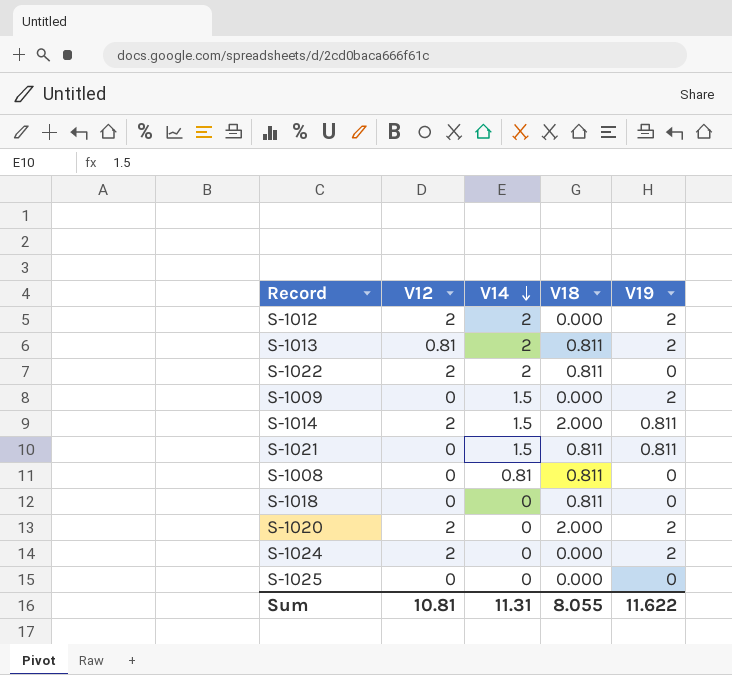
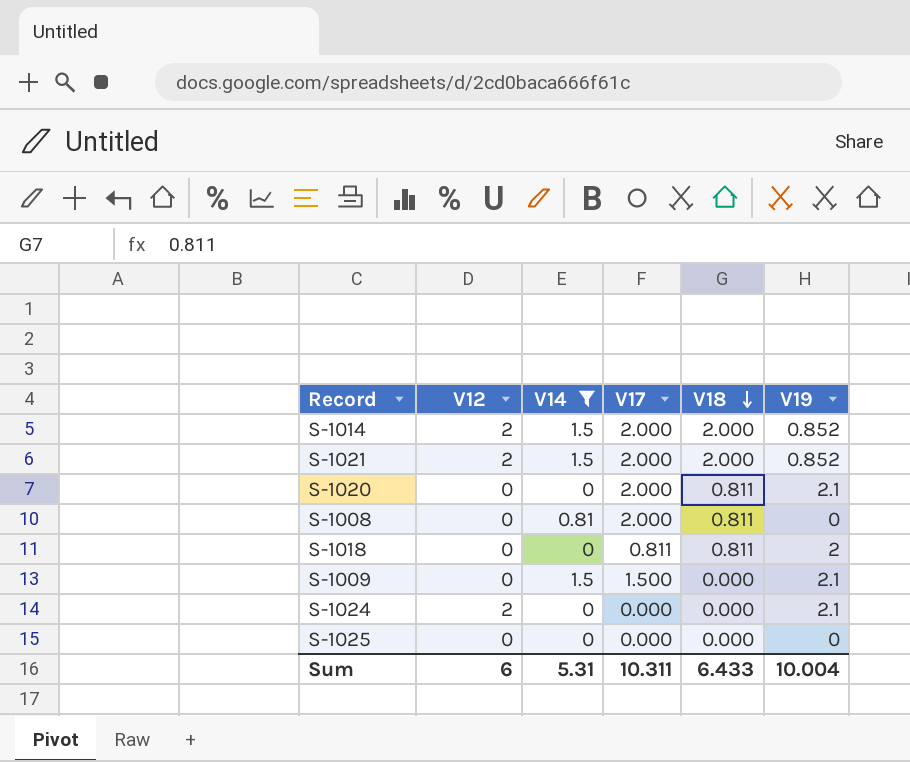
filter: none -> V14 != 2
row order: V14 descending -> V18 descending
column V17 | position: none -> 4
S-1014 | V19: 0.811 -> 0.852
S-1021 | V12: 0 -> 2
S-1021 | V18: 0.811 -> 2.000
S-1021 | V19: 0.811 -> 0.852
S-1020 | V12: 2 -> 0
S-1020 | V18: 2.000 -> 0.811
S-1020 | V19: 2 -> 2.1
S-1018 | V19: 0 -> 2
S-1009 | V19: 2 -> 2.1
S-1024 | V19: 2 -> 2.1
Sum | V12: 10.81 -> 6
Sum | V14: 11.31 -> 5.31
Sum | V18: 8.055 -> 6.433
Sum | V19: 11.622 -> 10.004

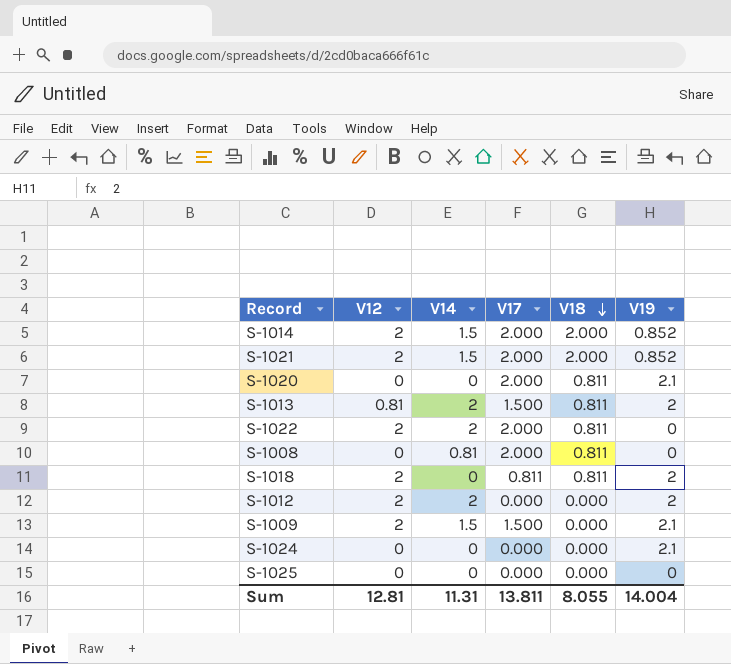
filter: V14 != 2 -> none
S-1018 | V12: 0 -> 2
S-1009 | V12: 0 -> 2
S-1024 | V12: 2 -> 0
Sum | V12: 6 -> 12.81
Sum | V14: 5.31 -> 11.31
Sum | V17: 10.311 -> 13.811
Sum | V18: 6.433 -> 8.055
Sum | V19: 10.004 -> 14.004

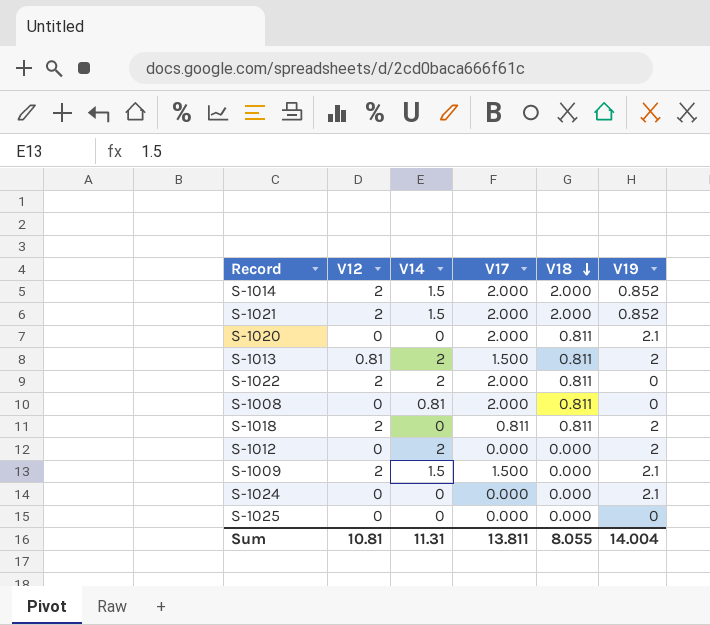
S-1012 | V12: 2 -> 0
Sum | V12: 12.81 -> 10.81

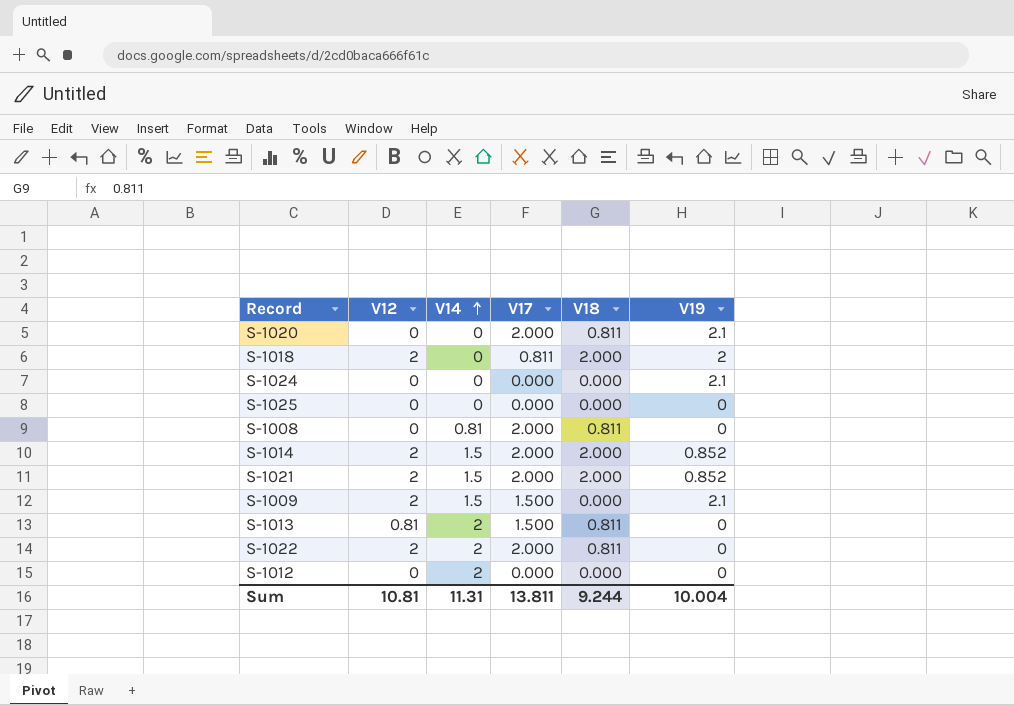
row order: V18 descending -> V14 ascending
S-1018 | V18: 0.811 -> 2.000
S-1013 | V19: 2 -> 0
S-1012 | V19: 2 -> 0
Sum | V18: 8.055 -> 9.244
Sum | V19: 14.004 -> 10.004

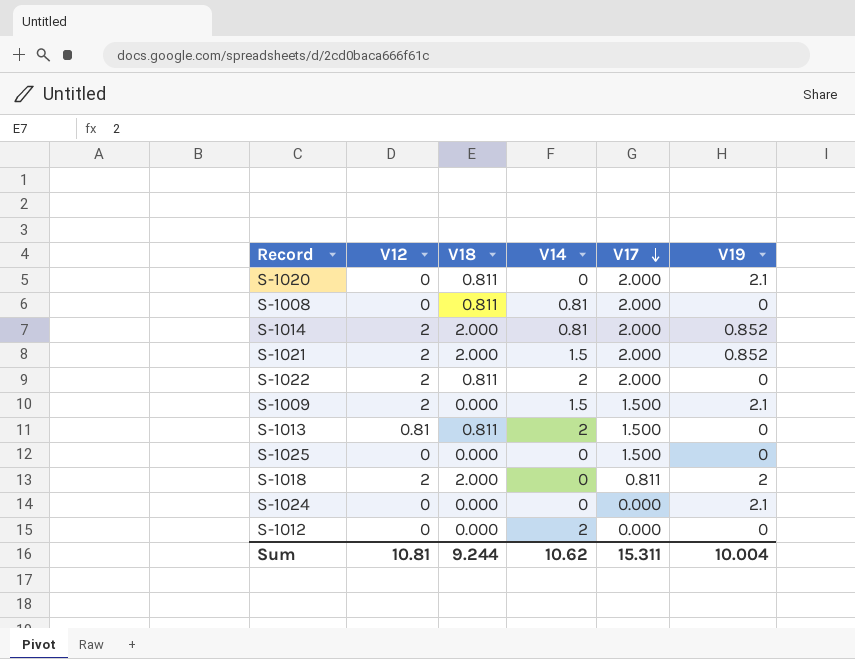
row order: V14 ascending -> V17 descending
column V18 | position: 5 -> 3
S-1014 | V14: 1.5 -> 0.81
S-1025 | V17: 0.000 -> 1.500
Sum | V14: 11.31 -> 10.62
Sum | V17: 13.811 -> 15.311

